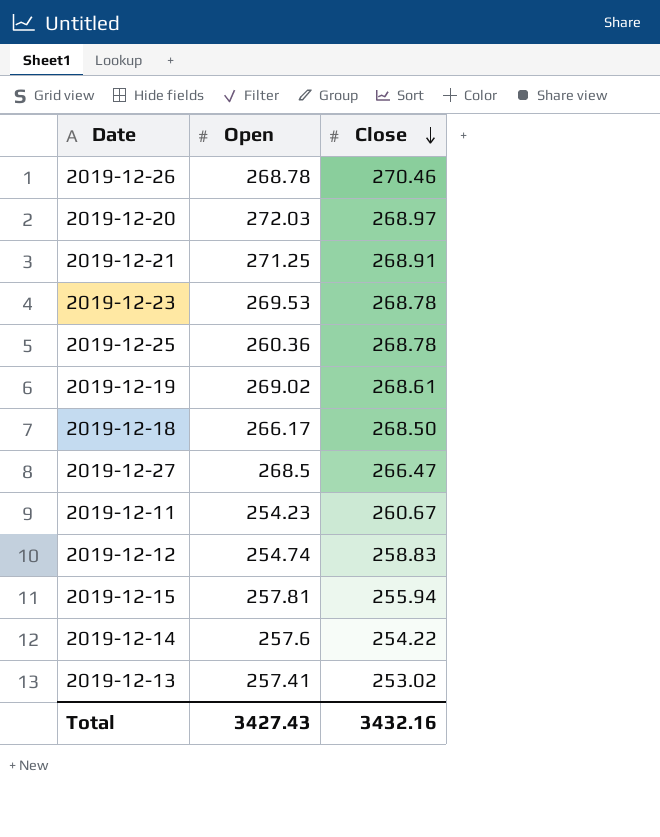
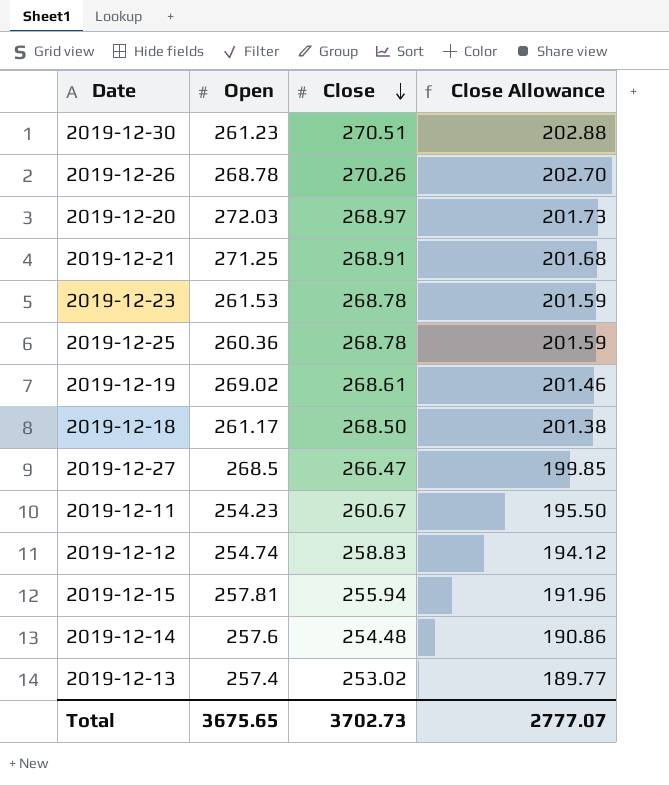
column Close Allowance | formula: none -> [Close] * 0.75
row 2019-12-30: none -> 261.23 | 270.51 | 202.88
2019-12-26 | Close: 270.46 -> 270.26
2019-12-23 | Open: 269.53 -> 261.53
2019-12-18 | Open: 266.17 -> 261.17
2019-12-14 | Close: 254.22 -> 254.48
2019-12-13 | Open: 257.41 -> 257.4
Total | Open: 3427.43 -> 3675.65
Total | Close: 3432.16 -> 3702.73

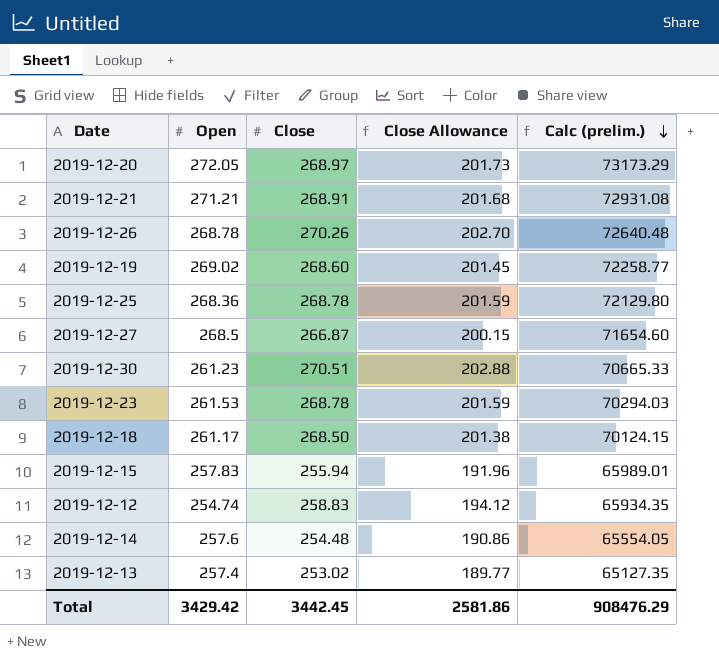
row order: Close descending -> Calc (prelim.) descending
column Calc (prelim.) | formula: none -> [Open] * [Close]
row 2019-12-11: 254.23 | 260.67 | 195.50 -> none
2019-12-20 | Open: 272.03 -> 272.05
2019-12-21 | Open: 271.25 -> 271.21
2019-12-19 | Close: 268.61 -> 268.60
2019-12-19 | Close Allowance: 201.46 -> 201.45
2019-12-25 | Open: 260.36 -> 268.36
2019-12-27 | Close: 266.47 -> 266.87
2019-12-27 | Close Allowance: 199.85 -> 200.15
2019-12-15 | Open: 257.81 -> 257.83
Total | Open: 3675.65 -> 3429.42
Total | Close: 3702.73 -> 3442.45
Total | Close Allowance: 2777.07 -> 2581.86

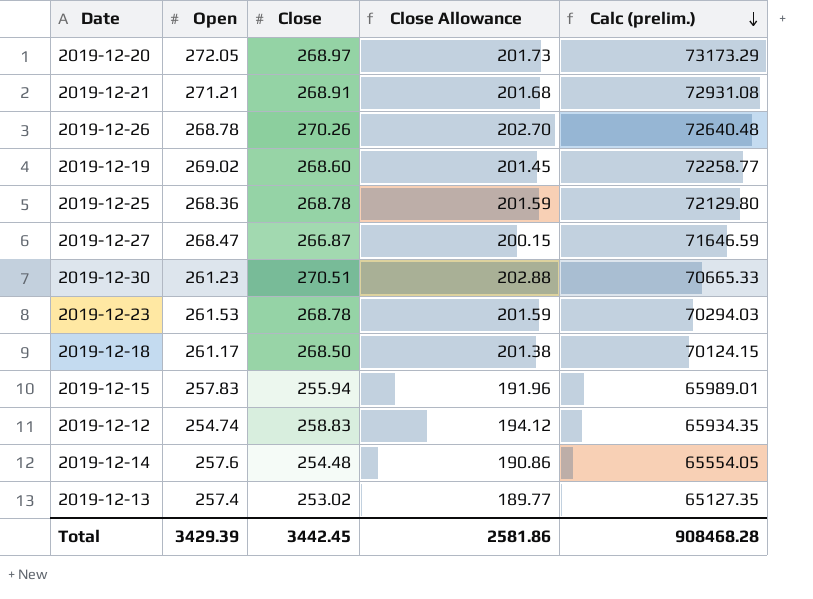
2019-12-27 | Open: 268.5 -> 268.47
2019-12-27 | Calc (prelim.): 71654.60 -> 71646.59
Total | Open: 3429.42 -> 3429.39
Total | Calc (prelim.): 908476.29 -> 908468.28

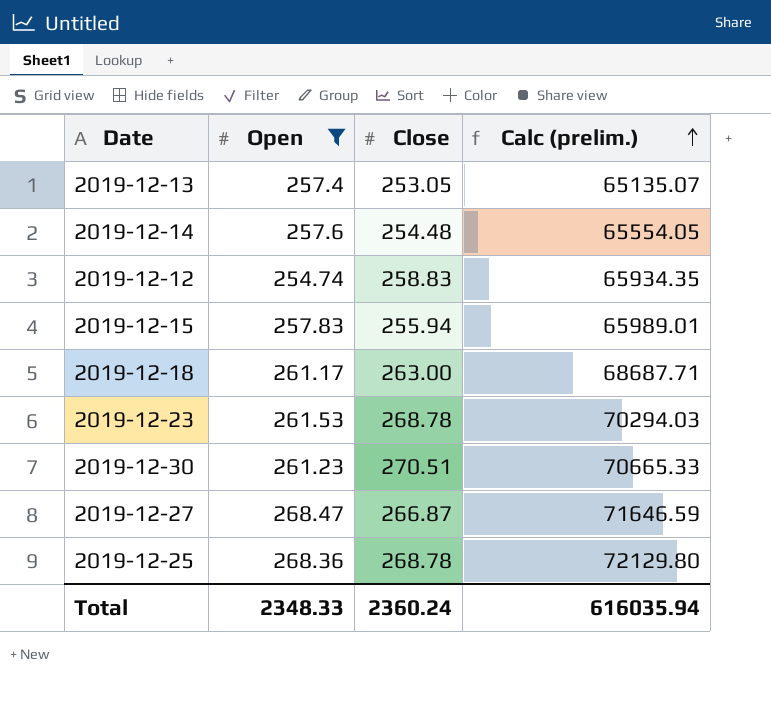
filter: none -> Open <= 268.47
row order: Calc (prelim.) descending -> Calc (prelim.) ascending
column Close Allowance | formula: [Close] * 0.75 -> none
2019-12-13 | Close: 253.02 -> 253.05
2019-12-13 | Calc (prelim.): 65127.35 -> 65135.07
2019-12-18 | Close: 268.50 -> 263.00
2019-12-18 | Calc (prelim.): 70124.15 -> 68687.71
Total | Open: 3429.39 -> 2348.33
Total | Close: 3442.45 -> 2360.24
Total | Calc (prelim.): 908468.28 -> 616035.94

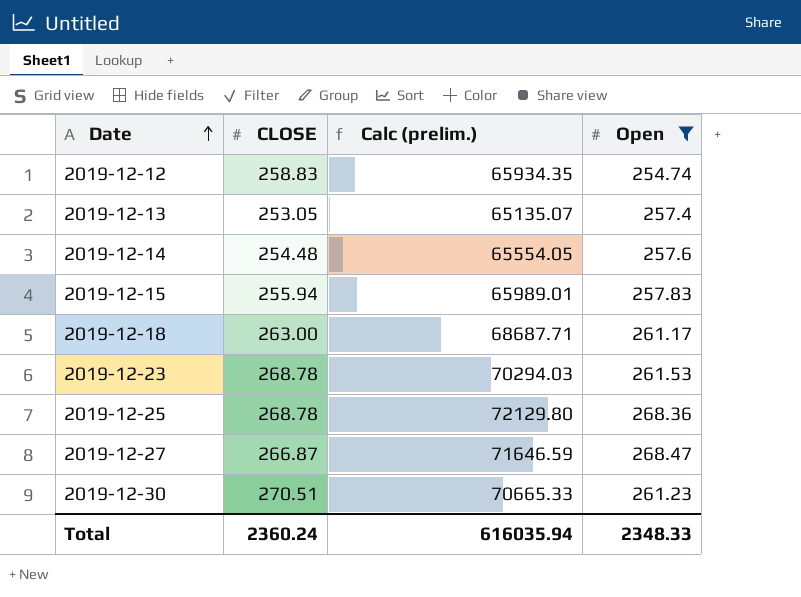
row order: Calc (prelim.) ascending -> Date ascending
column name: Close -> CLOSE
column Open | position: 2 -> 4

